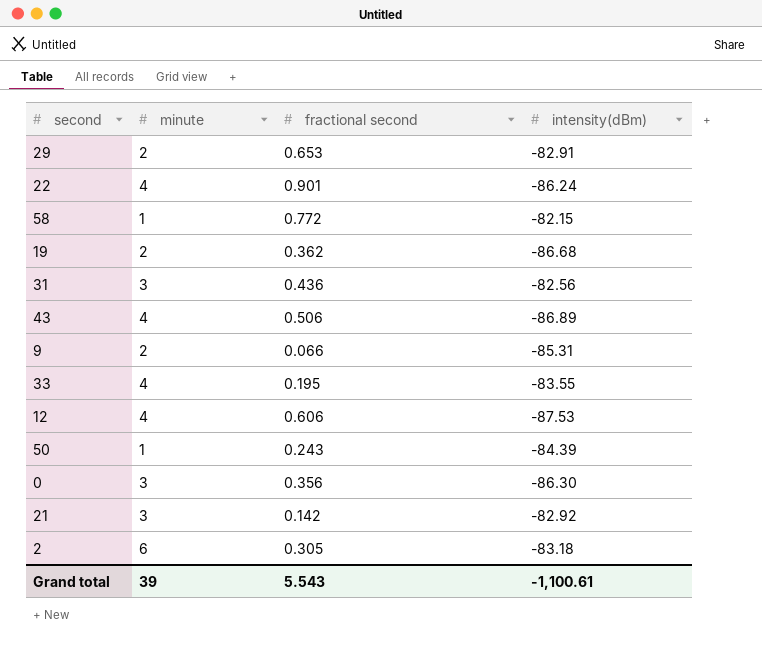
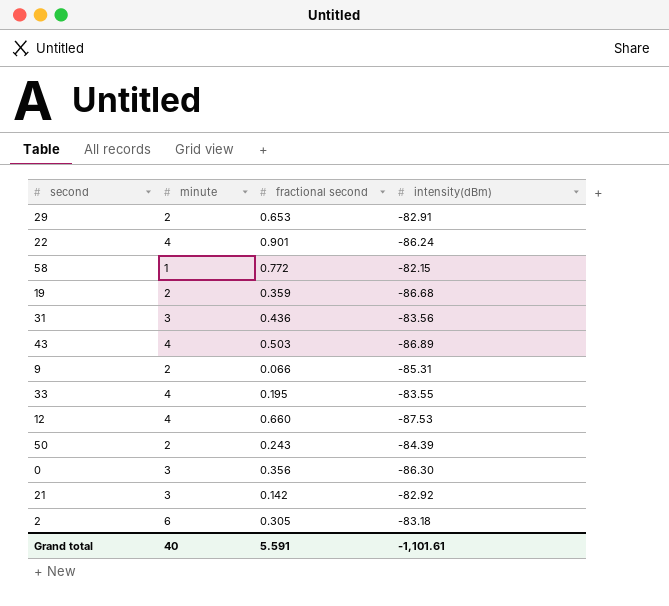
19 | fractional second: 0.362 -> 0.359
31 | intensity(dBm): -82.56 -> -83.56
43 | fractional second: 0.506 -> 0.503
12 | fractional second: 0.606 -> 0.660
50 | minute: 1 -> 2
Grand total | minute: 39 -> 40
Grand total | fractional second: 5.543 -> 5.591
Grand total | intensity(dBm): -1,100.61 -> -1,101.61

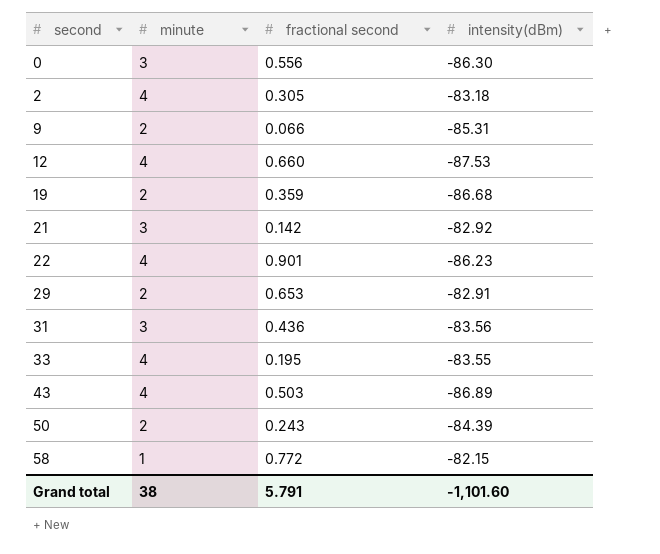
row order: none -> second ascending
0 | fractional second: 0.356 -> 0.556
2 | minute: 6 -> 4
22 | intensity(dBm): -86.24 -> -86.23
Grand total | minute: 40 -> 38
Grand total | fractional second: 5.591 -> 5.791
Grand total | intensity(dBm): -1,101.61 -> -1,101.60

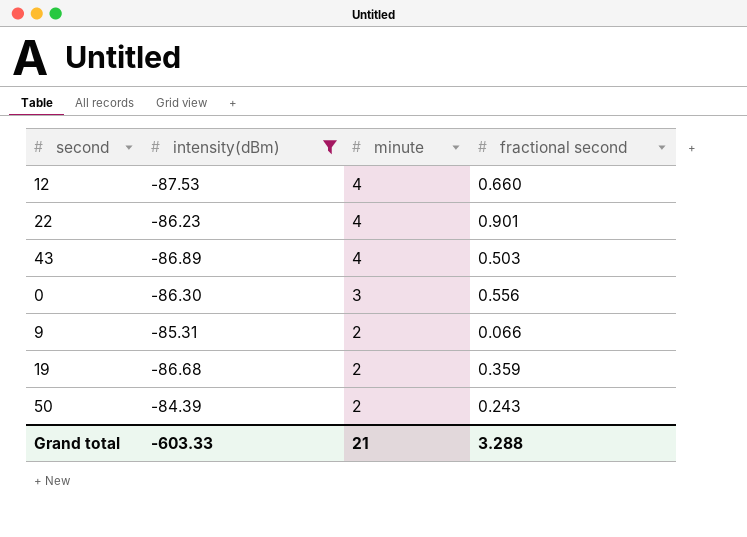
filter: none -> intensity(dBm) <= -84.39
row order: second ascending -> minute descending
column intensity(dBm) | position: 4 -> 2
Grand total | intensity(dBm): -1,101.60 -> -603.33
Grand total | minute: 38 -> 21
Grand total | fractional second: 5.791 -> 3.288

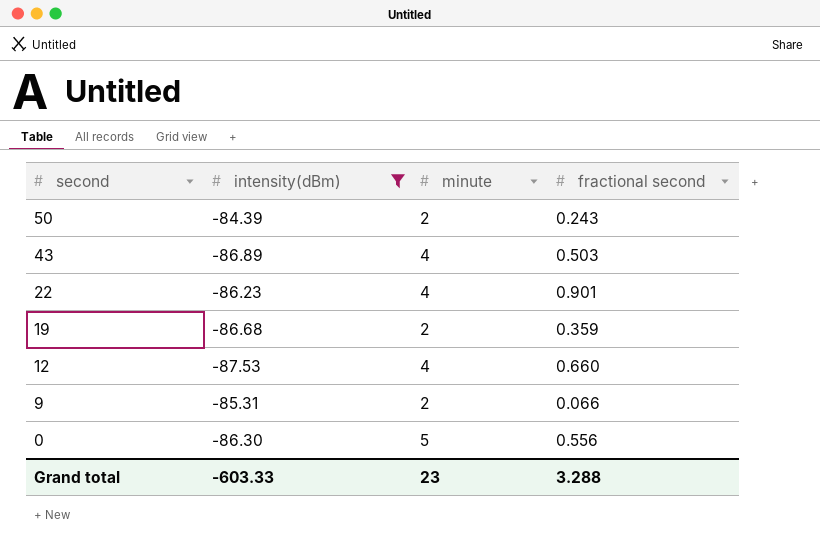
row order: minute descending -> second descending
0 | minute: 3 -> 5
Grand total | minute: 21 -> 23

